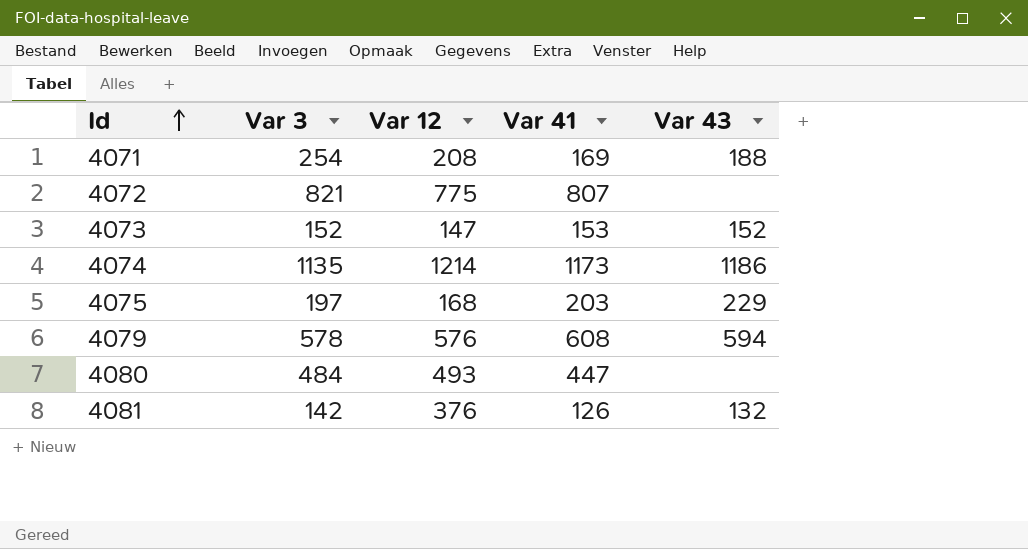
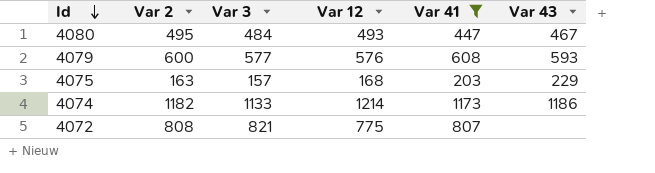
filter: none -> Var 41 >= 203
row order: Id ascending -> Id descending
column Var 2 | position: none -> 2
4080 | Var 43: none -> 467
4079 | Var 3: 578 -> 577
4079 | Var 43: 594 -> 593
4075 | Var 3: 197 -> 157
4074 | Var 3: 1135 -> 1133

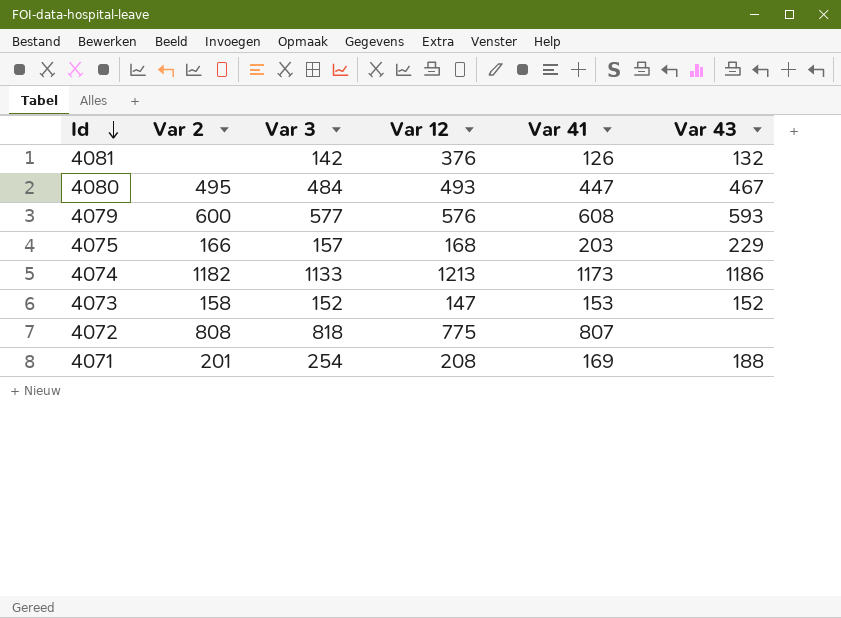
filter: Var 41 >= 203 -> none
4075 | Var 2: 163 -> 166
4074 | Var 12: 1214 -> 1213
4072 | Var 3: 821 -> 818

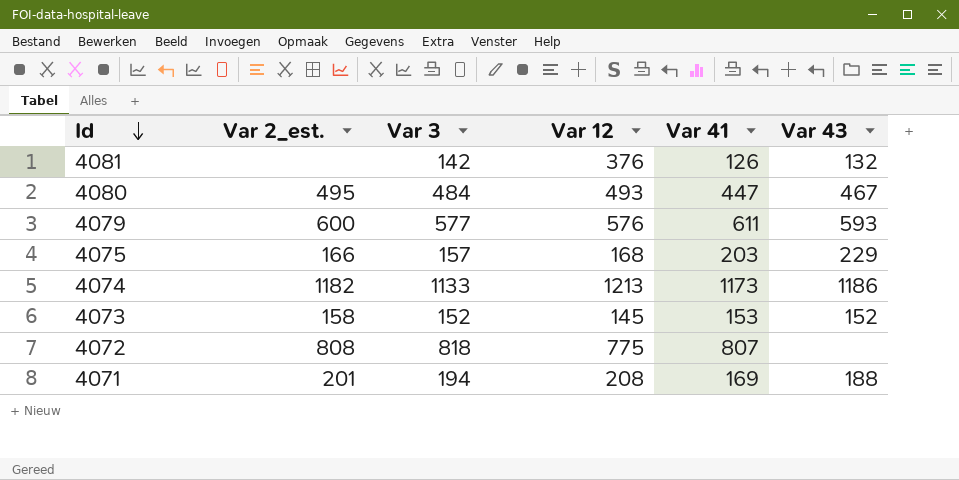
column name: Var 2 -> Var 2_est.
4079 | Var 41: 608 -> 611
4073 | Var 12: 147 -> 145
4071 | Var 3: 254 -> 194

